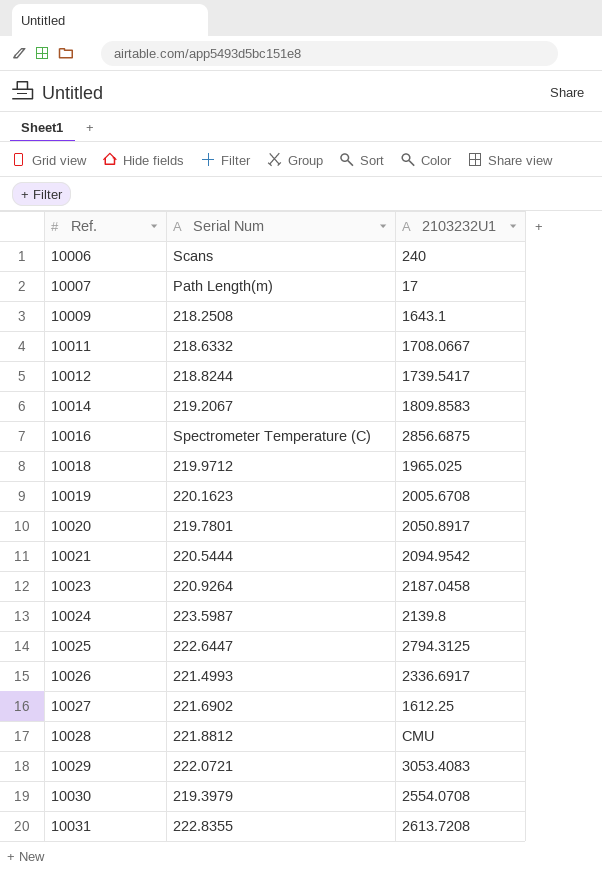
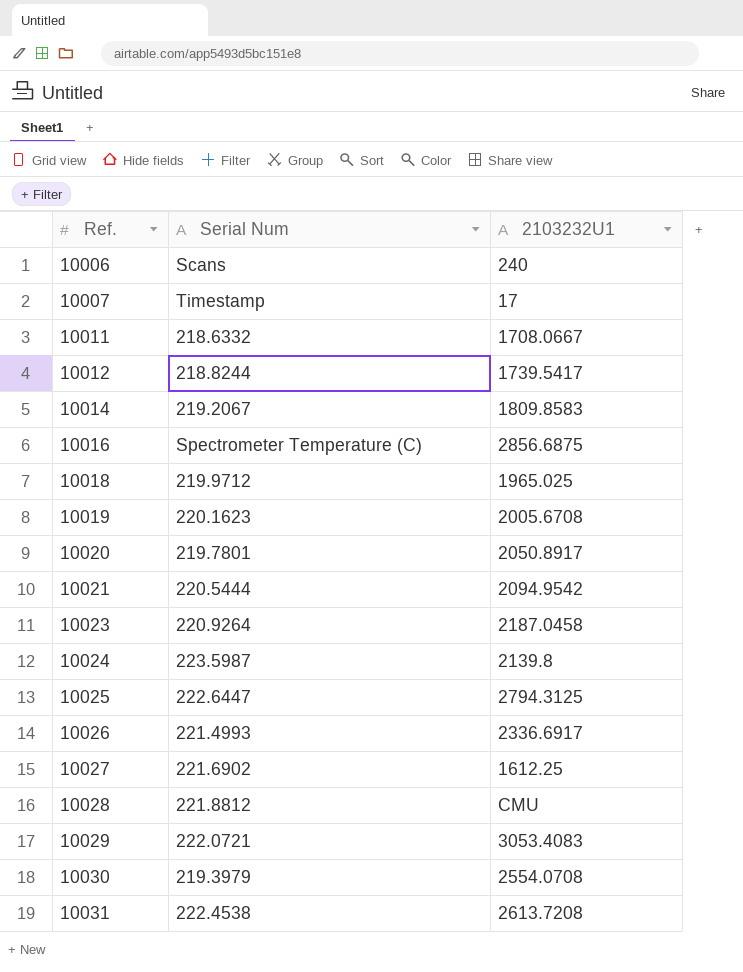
row 10009: 218.2508 | 1643.1 -> none
10007 | Serial Num: Path Length(m) -> Timestamp
10031 | Serial Num: 222.8355 -> 222.4538

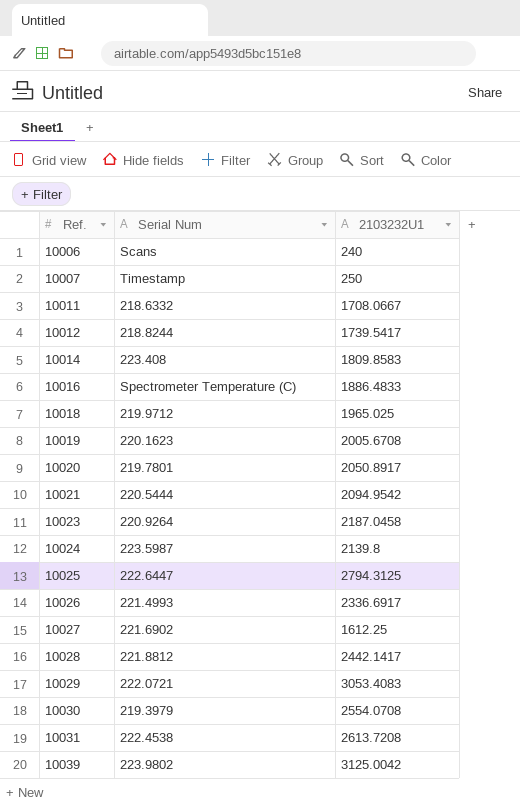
10007 | 2103232U1: 17 -> 250
10014 | Serial Num: 219.2067 -> 223.408
10016 | 2103232U1: 2856.6875 -> 1886.4833
10028 | 2103232U1: CMU -> 2442.1417
row 10039: none -> 223.9802 | 3125.0042

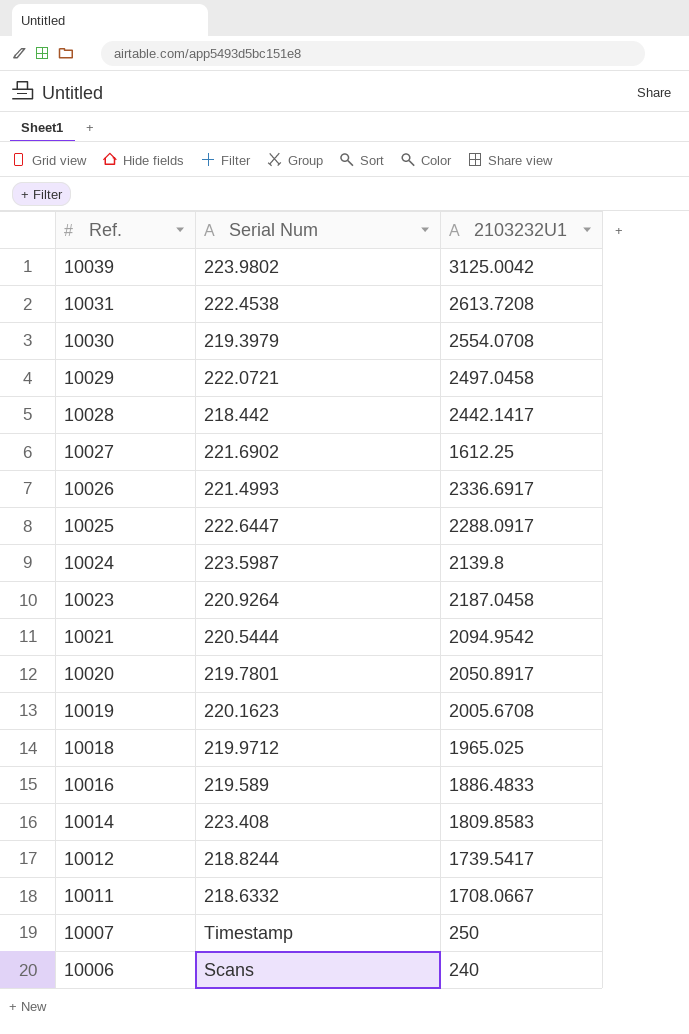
row order: Ref. ascending -> Ref. descending
10029 | 2103232U1: 3053.4083 -> 2497.0458
10028 | Serial Num: 221.8812 -> 218.442
10025 | 2103232U1: 2794.3125 -> 2288.0917
10016 | Serial Num: Spectrometer Temperature (C) -> 219.589

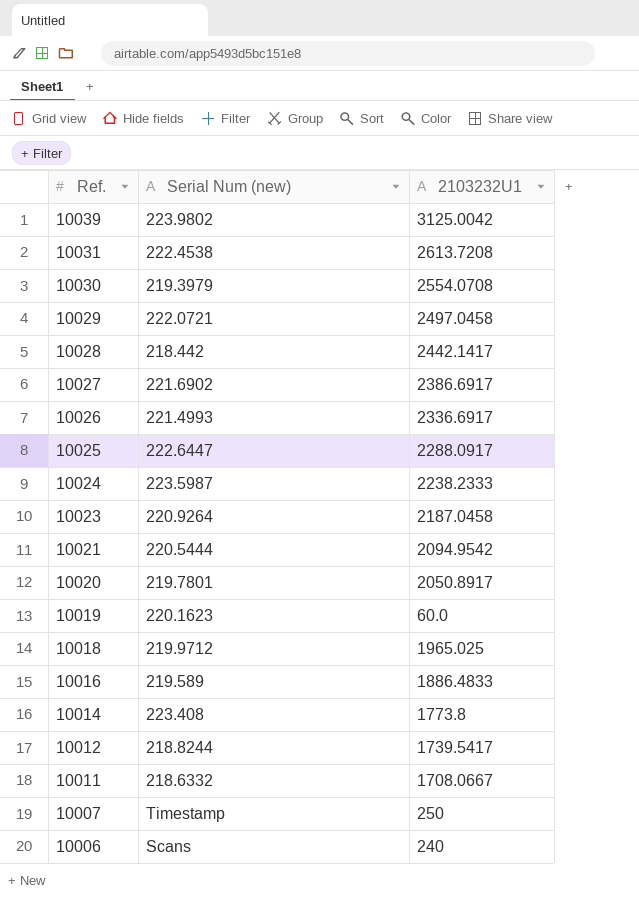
column name: Serial Num -> Serial Num (new)
10027 | 2103232U1: 1612.25 -> 2386.6917
10024 | 2103232U1: 2139.8 -> 2238.2333
10019 | 2103232U1: 2005.6708 -> 60.0
10014 | 2103232U1: 1809.8583 -> 1773.8

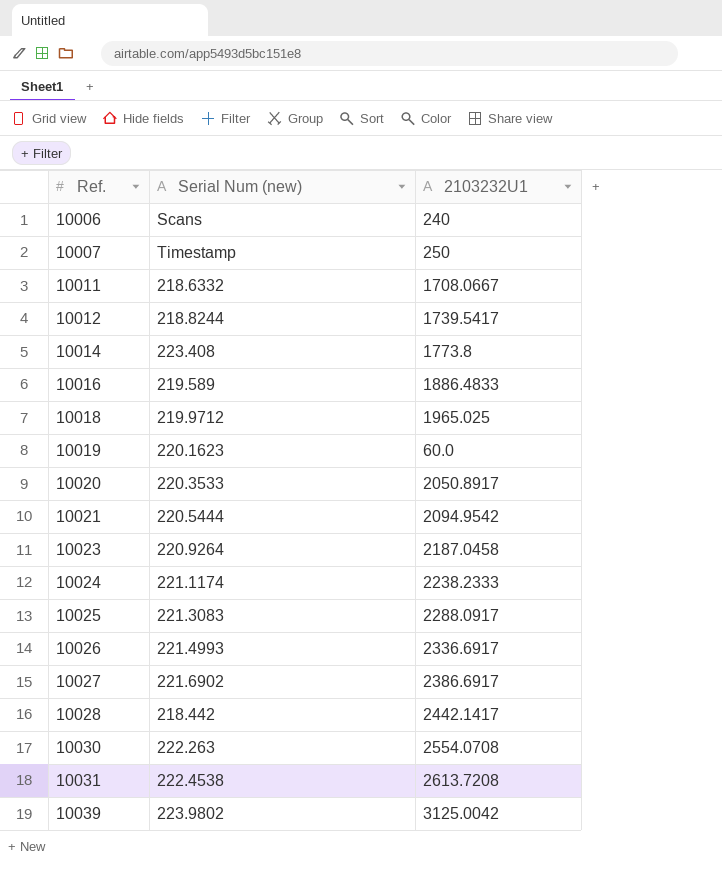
row order: Ref. descending -> Ref. ascending
row 10029: 222.0721 | 2497.0458 -> none
10020 | Serial Num (new): 219.7801 -> 220.3533
10024 | Serial Num (new): 223.5987 -> 221.1174
10025 | Serial Num (new): 222.6447 -> 221.3083
10030 | Serial Num (new): 219.3979 -> 222.263

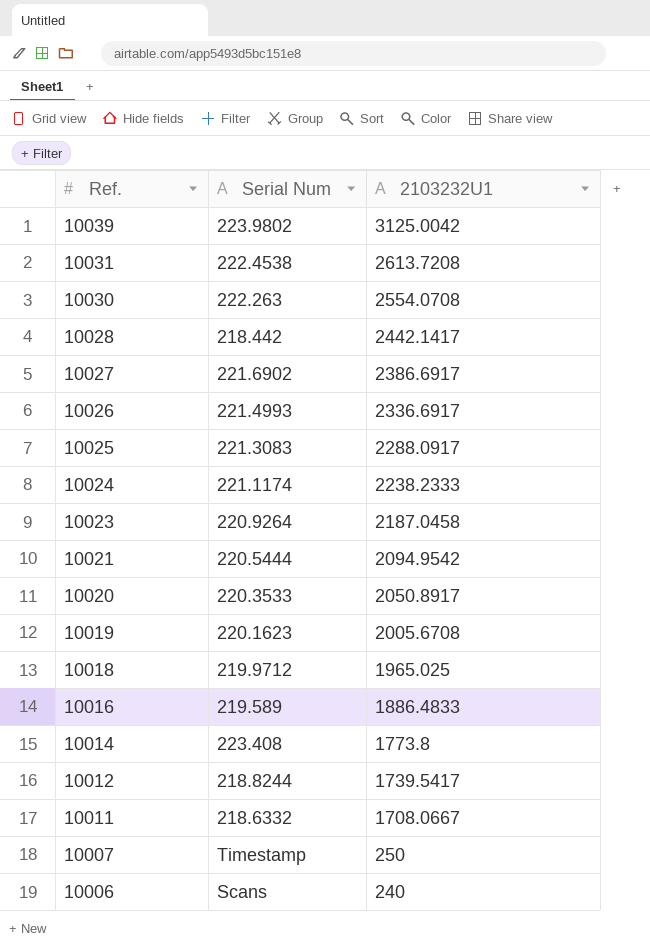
row order: Ref. ascending -> Ref. descending
column name: Serial Num (new) -> Serial Num
10019 | 2103232U1: 60.0 -> 2005.6708

